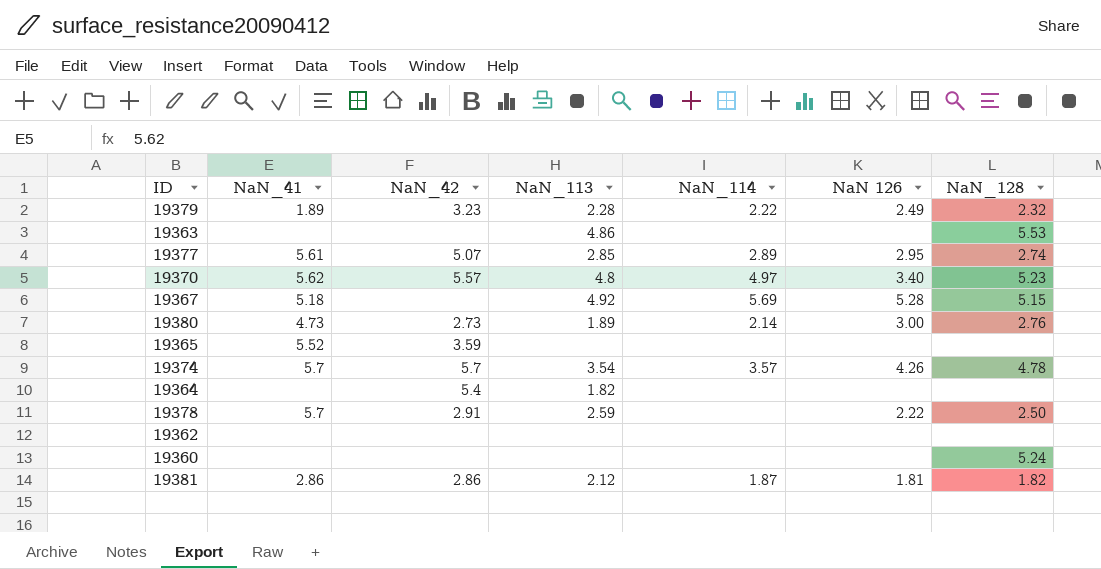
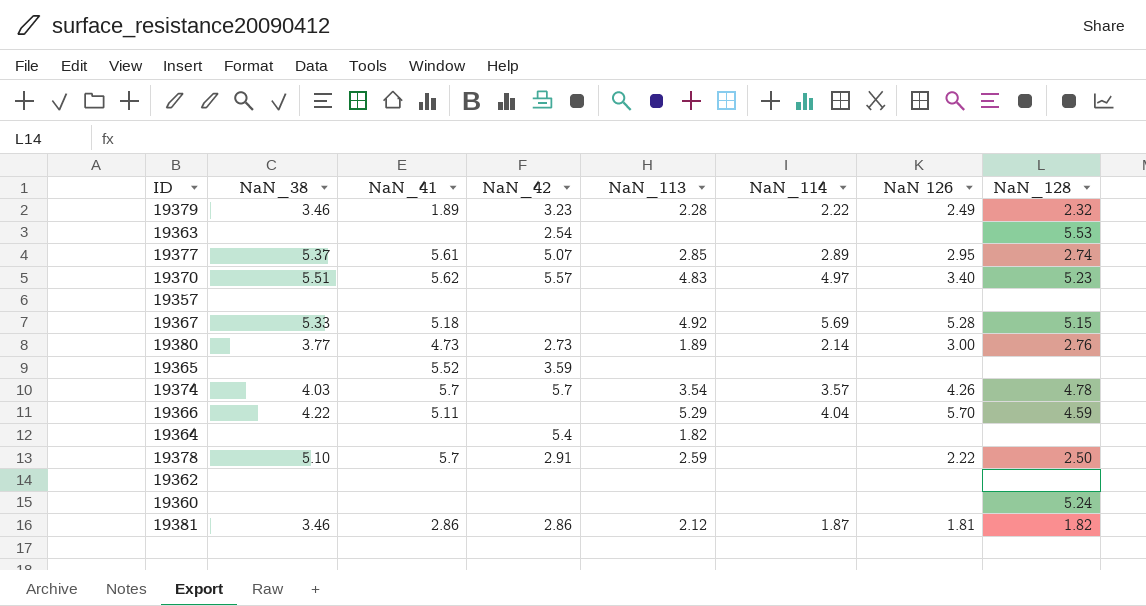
column NaN_38 | position: none -> 2
19363 | NaN_42: none -> 2.54
19363 | NaN_113: 4.86 -> none
19370 | NaN_113: 4.8 -> 4.83
row 19357: none -> none | none | none | none | none | none | none
row 19366: none -> 4.22 | 5.11 | none | 5.29 | 4.04 | 5.70 | 4.59

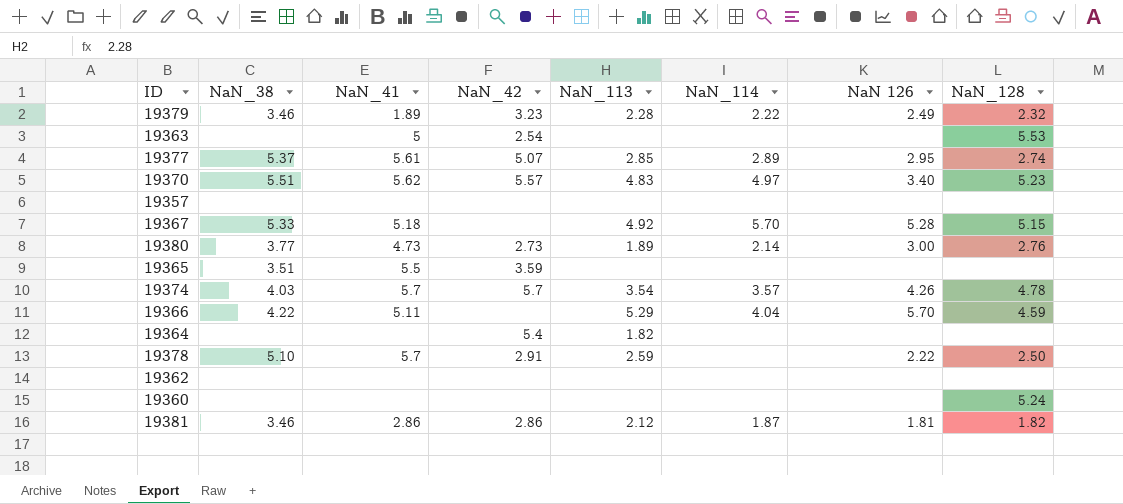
19363 | NaN_41: none -> 5
19367 | NaN_114: 5.69 -> 5.70
19365 | NaN_38: none -> 3.51
19365 | NaN_41: 5.52 -> 5.5

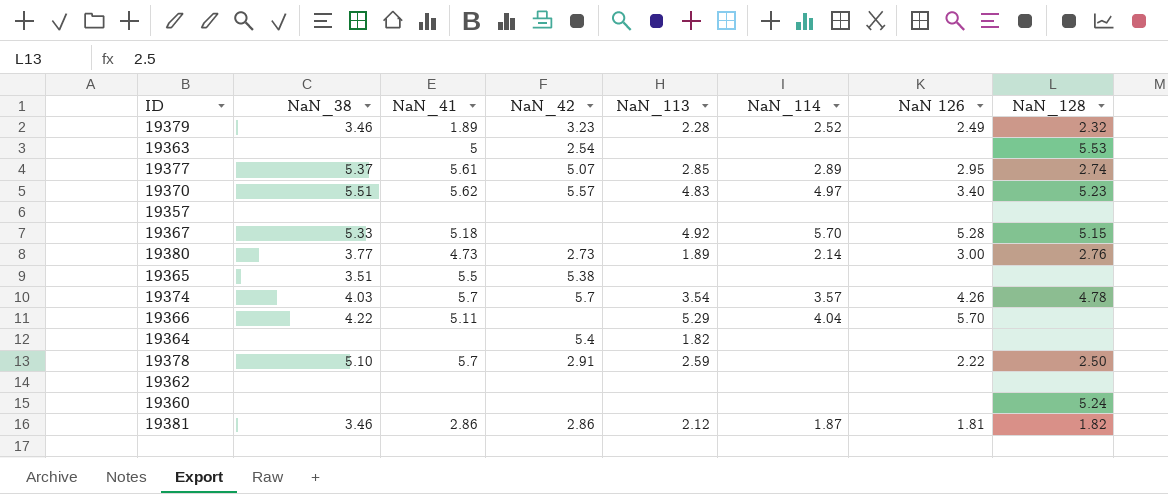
19379 | NaN_114: 2.22 -> 2.52
19365 | NaN_42: 3.59 -> 5.38
19366 | NaN_128: 4.59 -> none

